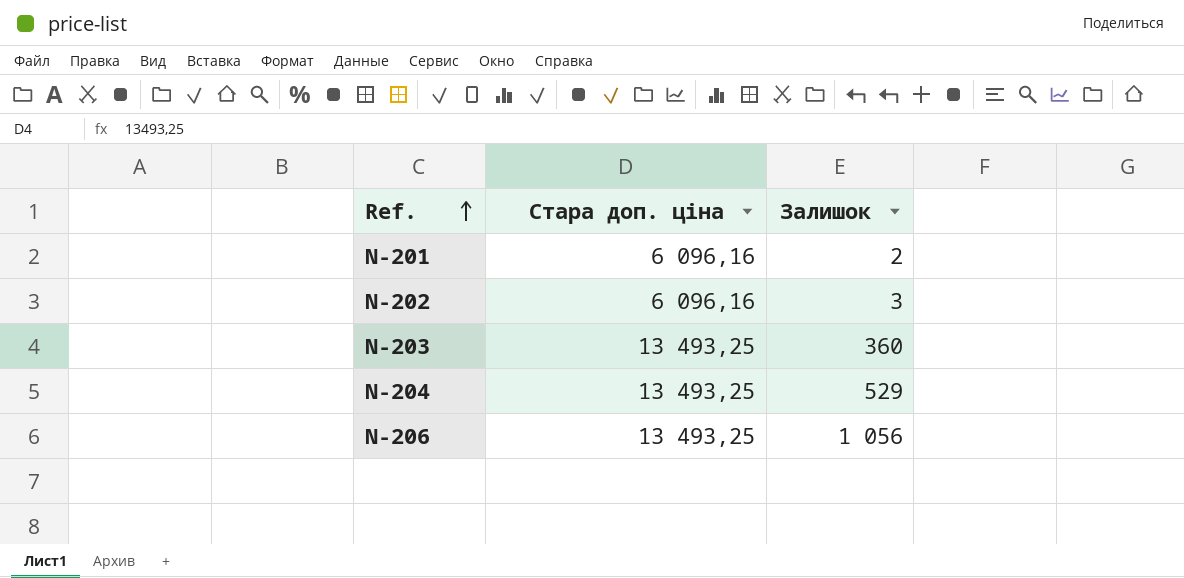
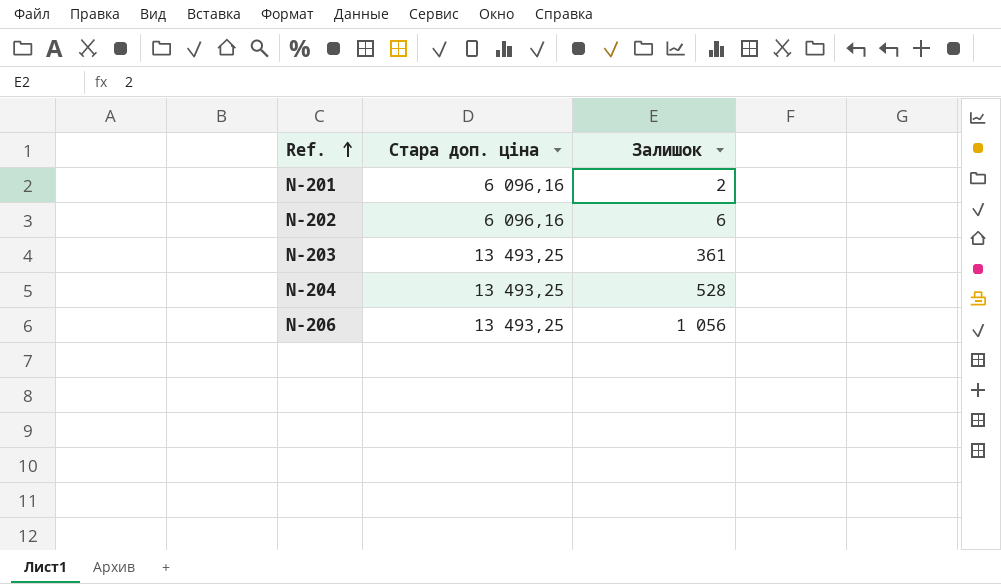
N-202 | Залишок: 3 -> 6
N-203 | Залишок: 360 -> 361
N-204 | Залишок: 529 -> 528

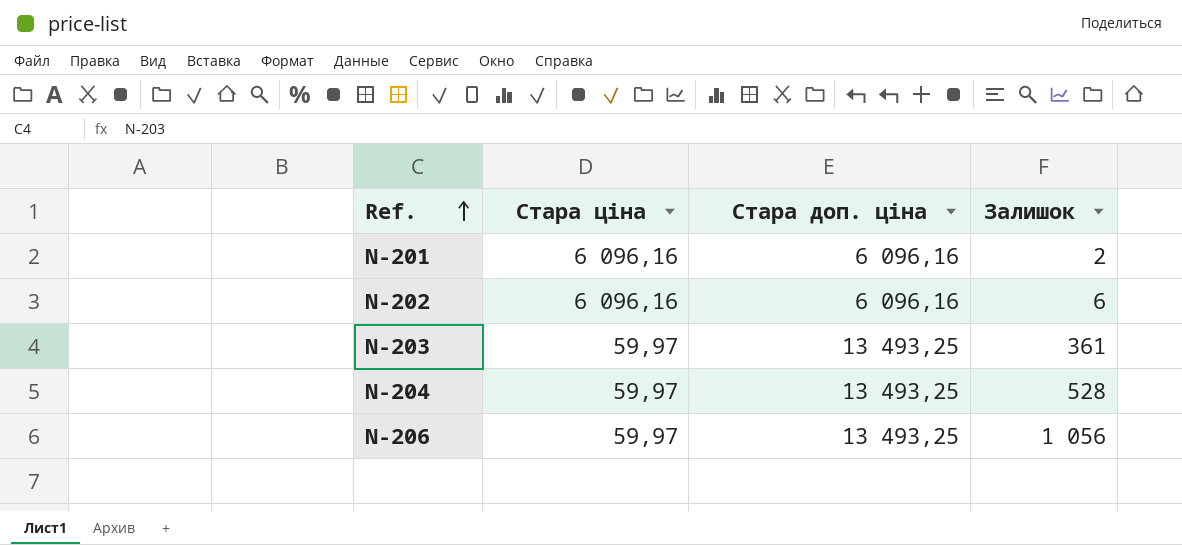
column Стара ціна | position: none -> 2

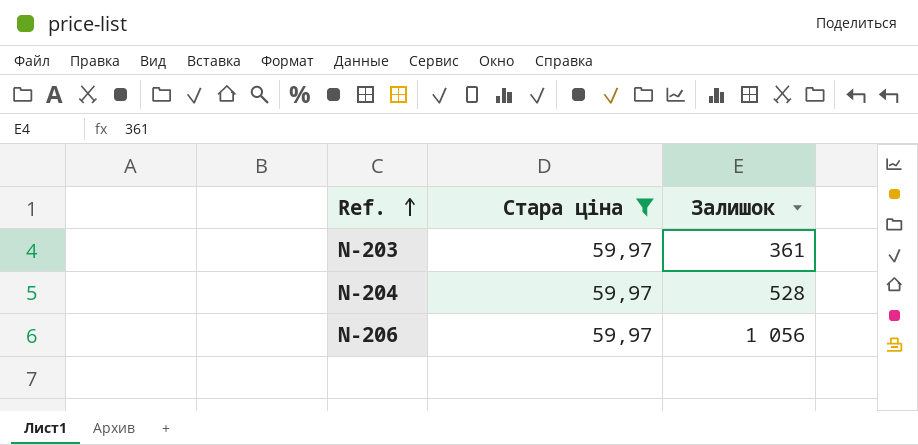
filter: none -> Стара ціна = 59,97
column Стара доп. ціна | position: 3 -> none

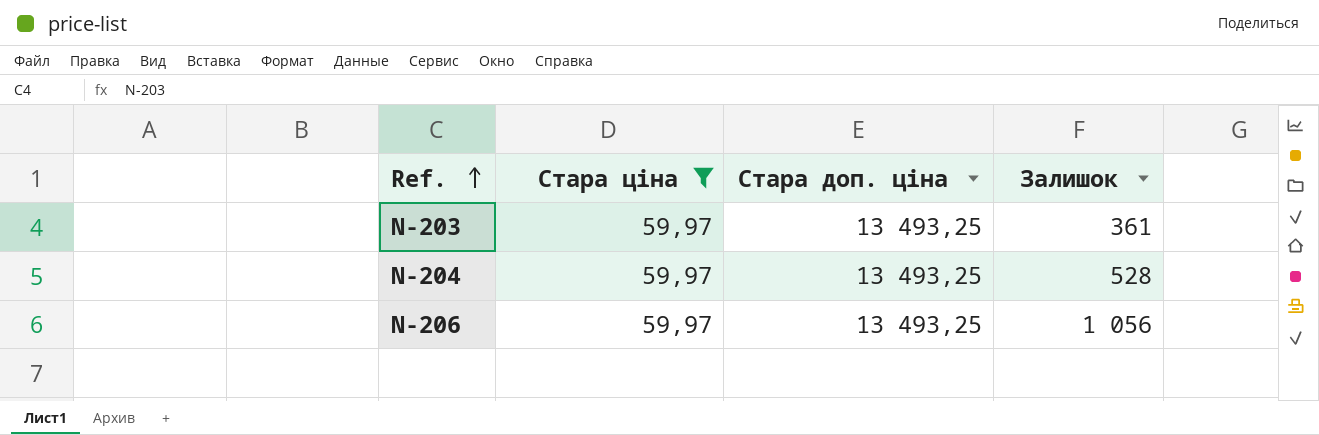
column Стара доп. ціна | position: none -> 3

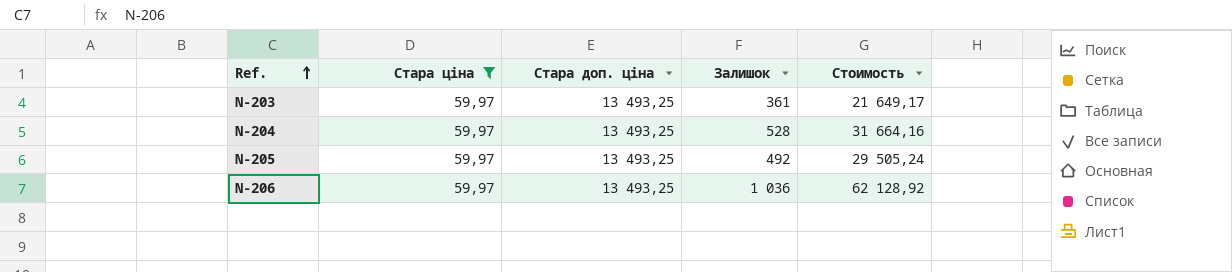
column Стоимость | formula: none -> [Стара ціна] * [Залишок]
row N-205: none -> 59,97 | 13 493,25 | 492 | 29 505,24
N-206 | Залишок: 1 056 -> 1 036

